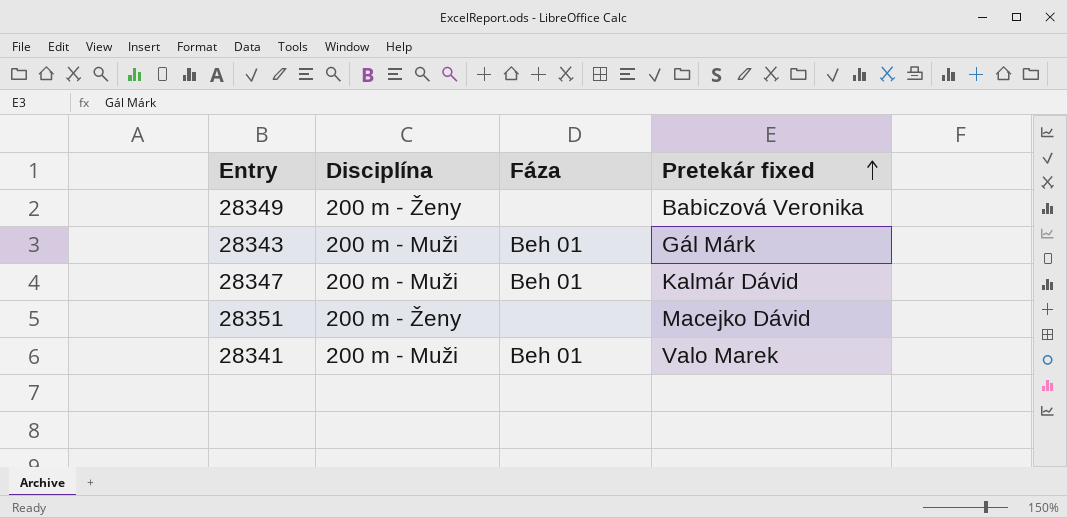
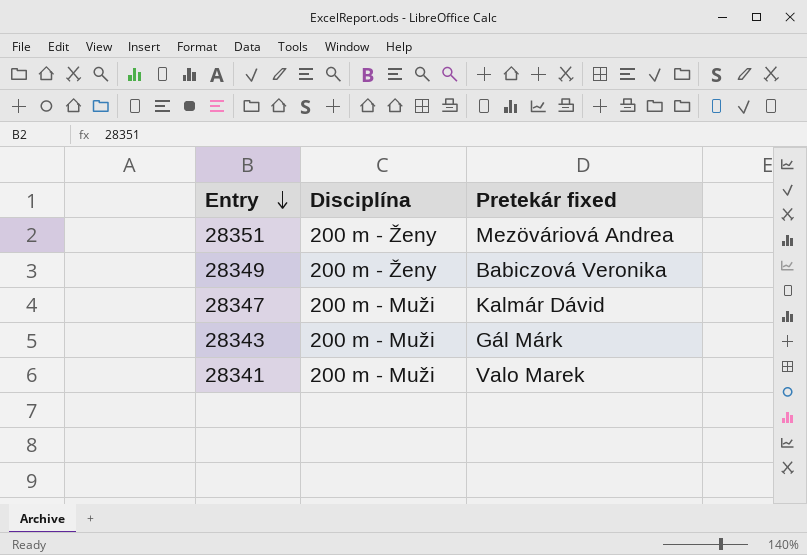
row order: Pretekár fixed ascending -> Entry descending
column Fáza | position: 3 -> none
28351 | Pretekár fixed: Macejko Dávid -> Mezöváriová Andrea

